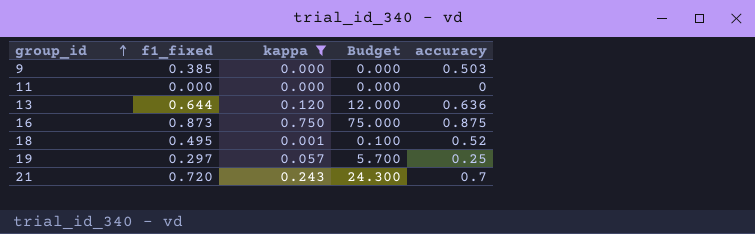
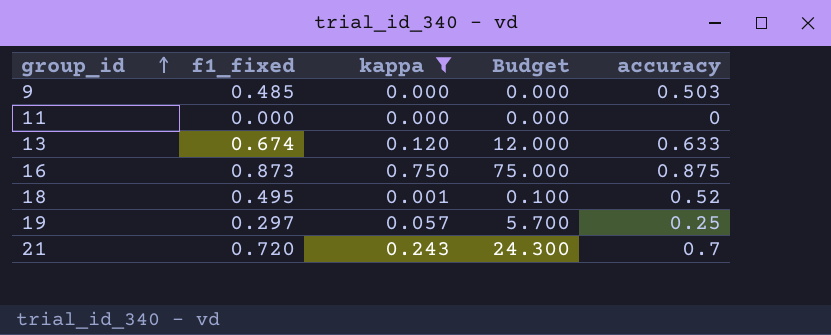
9 | f1_fixed: 0.385 -> 0.485
13 | f1_fixed: 0.644 -> 0.674
13 | accuracy: 0.636 -> 0.633

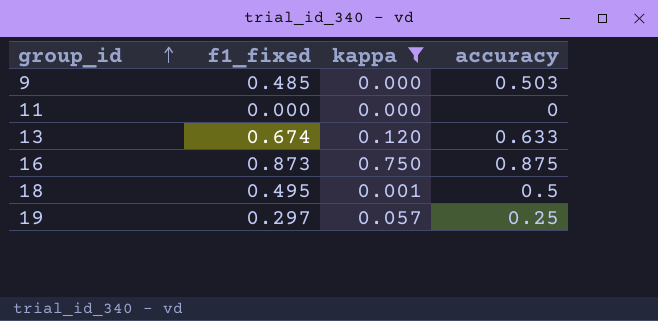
column Budget | formula: [kappa] * 100 -> none
row 21: 0.720 | 0.243 | 24.300 | 0.7 -> none
18 | accuracy: 0.52 -> 0.5

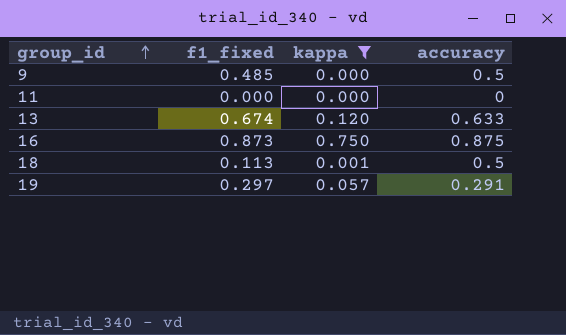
9 | accuracy: 0.503 -> 0.5
18 | f1_fixed: 0.495 -> 0.113
19 | accuracy: 0.25 -> 0.291

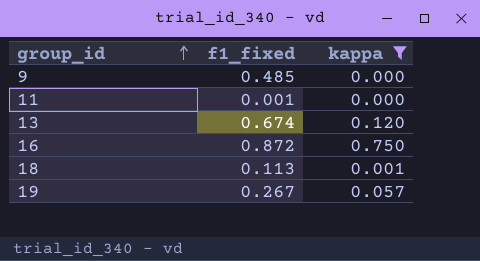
column accuracy | position: 4 -> none
11 | f1_fixed: 0.000 -> 0.001
16 | f1_fixed: 0.873 -> 0.872
19 | f1_fixed: 0.297 -> 0.267

